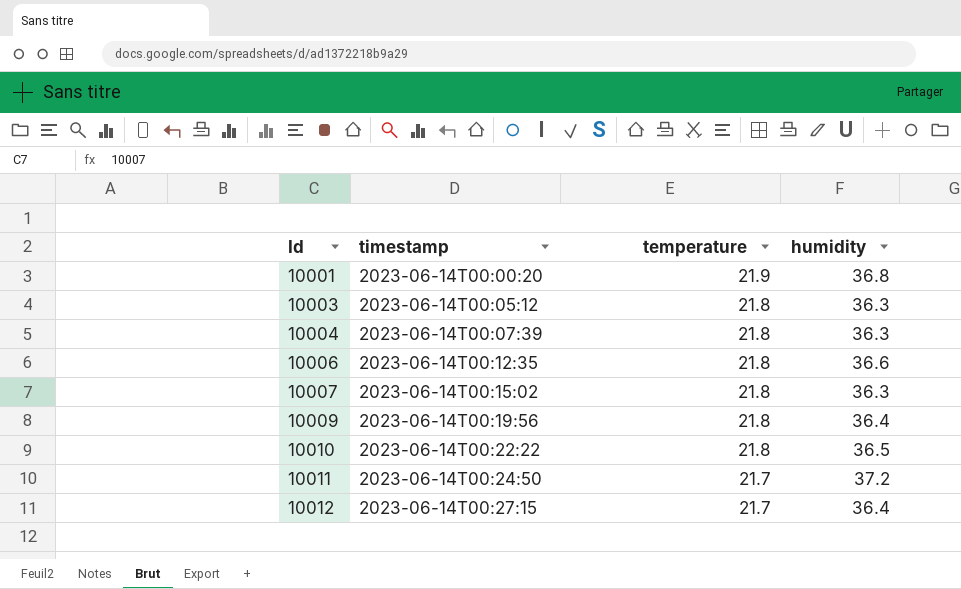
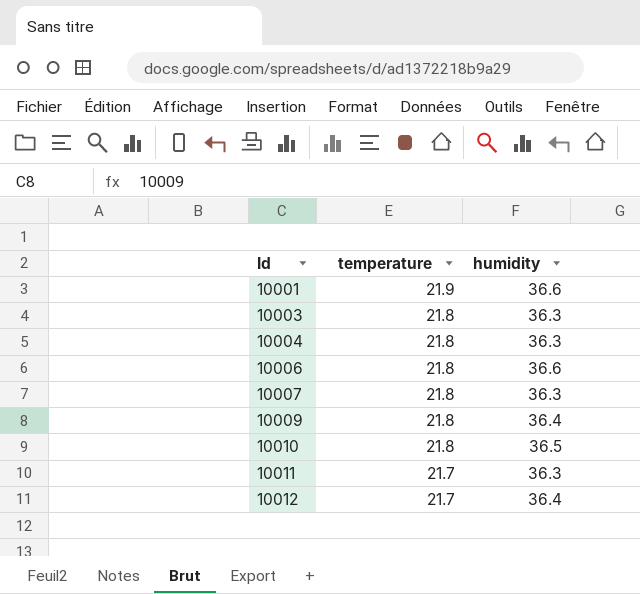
column timestamp | position: 2 -> none
10001 | humidity: 36.8 -> 36.6
10011 | humidity: 37.2 -> 36.3

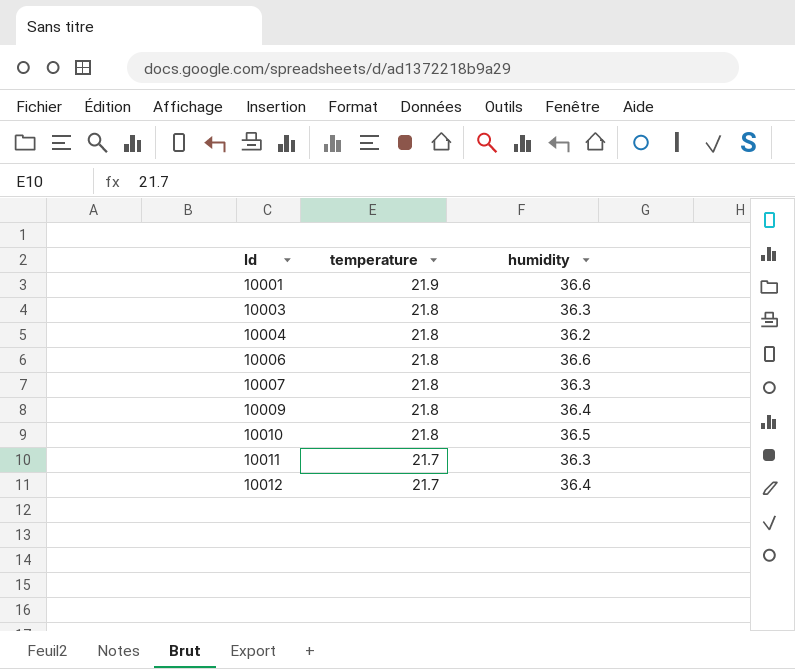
10004 | humidity: 36.3 -> 36.2

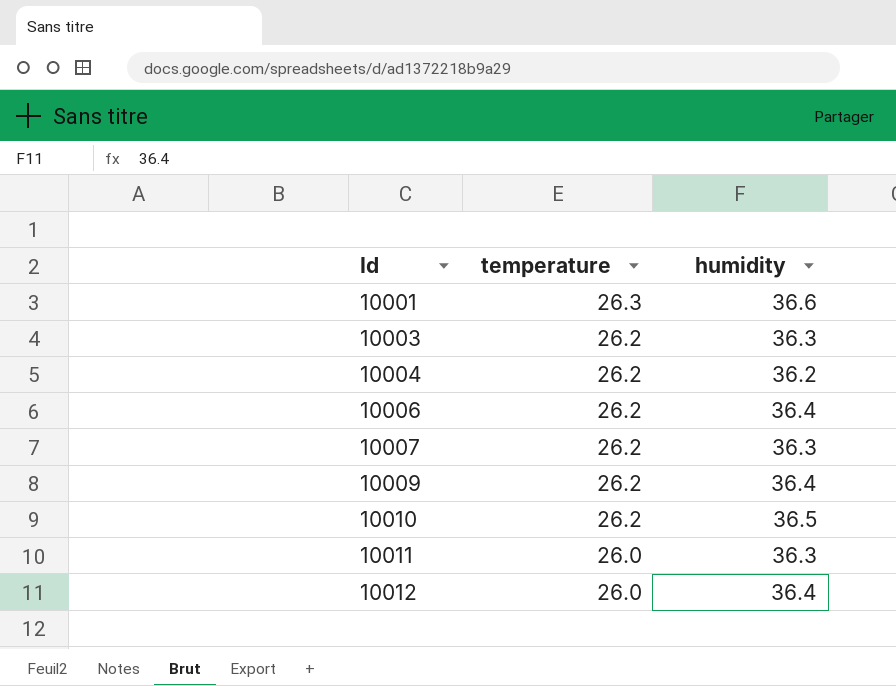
10001 | temperature: 21.9 -> 26.3
10003 | temperature: 21.8 -> 26.2
10004 | temperature: 21.8 -> 26.2
10006 | temperature: 21.8 -> 26.2
10006 | humidity: 36.6 -> 36.4
10007 | temperature: 21.8 -> 26.2
10009 | temperature: 21.8 -> 26.2
10010 | temperature: 21.8 -> 26.2
10011 | temperature: 21.7 -> 26.0
10012 | temperature: 21.7 -> 26.0

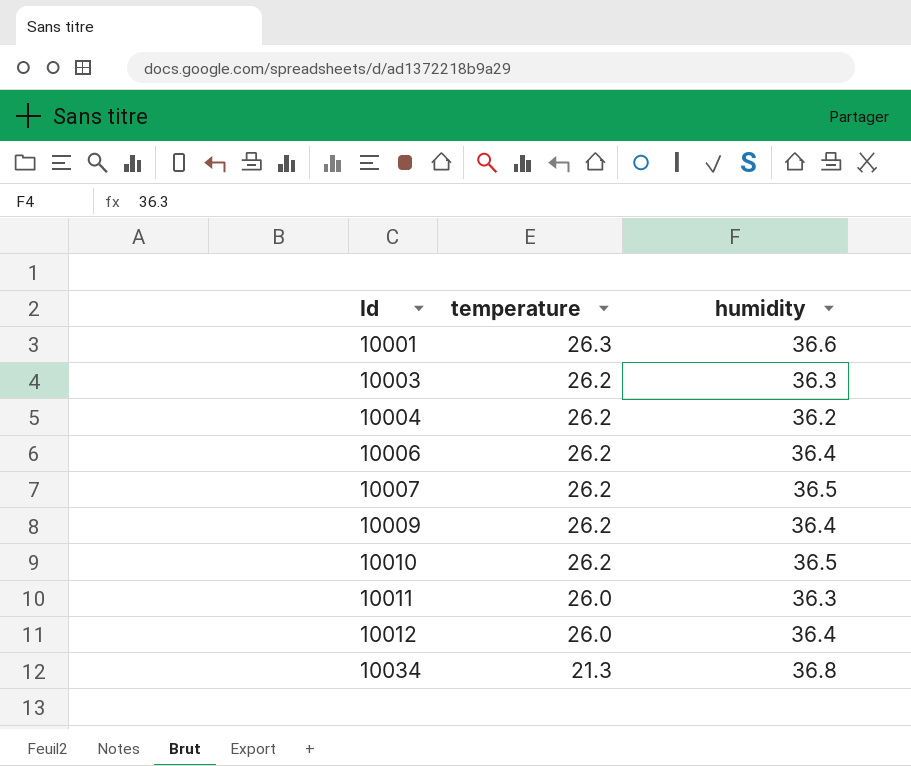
10007 | humidity: 36.3 -> 36.5
row 10034: none -> 21.3 | 36.8

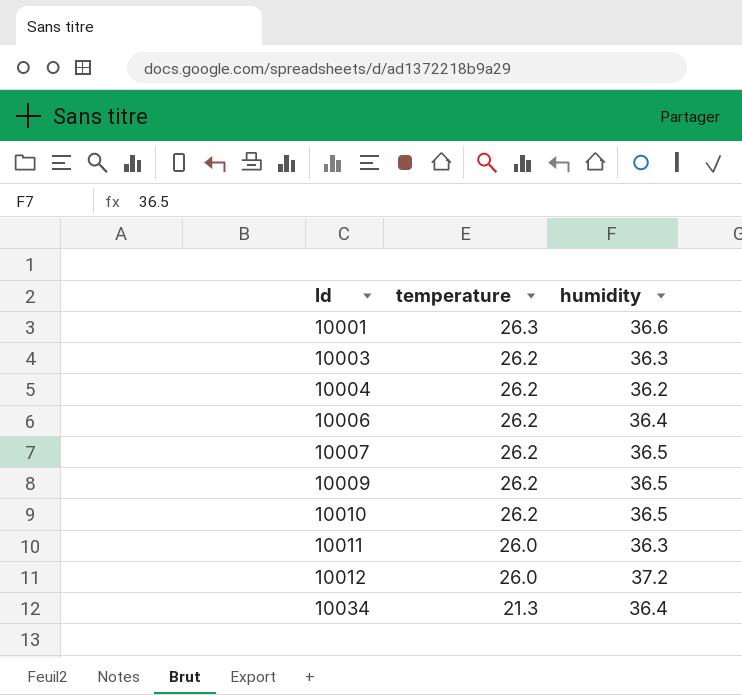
10009 | humidity: 36.4 -> 36.5
10012 | humidity: 36.4 -> 37.2
10034 | humidity: 36.8 -> 36.4

